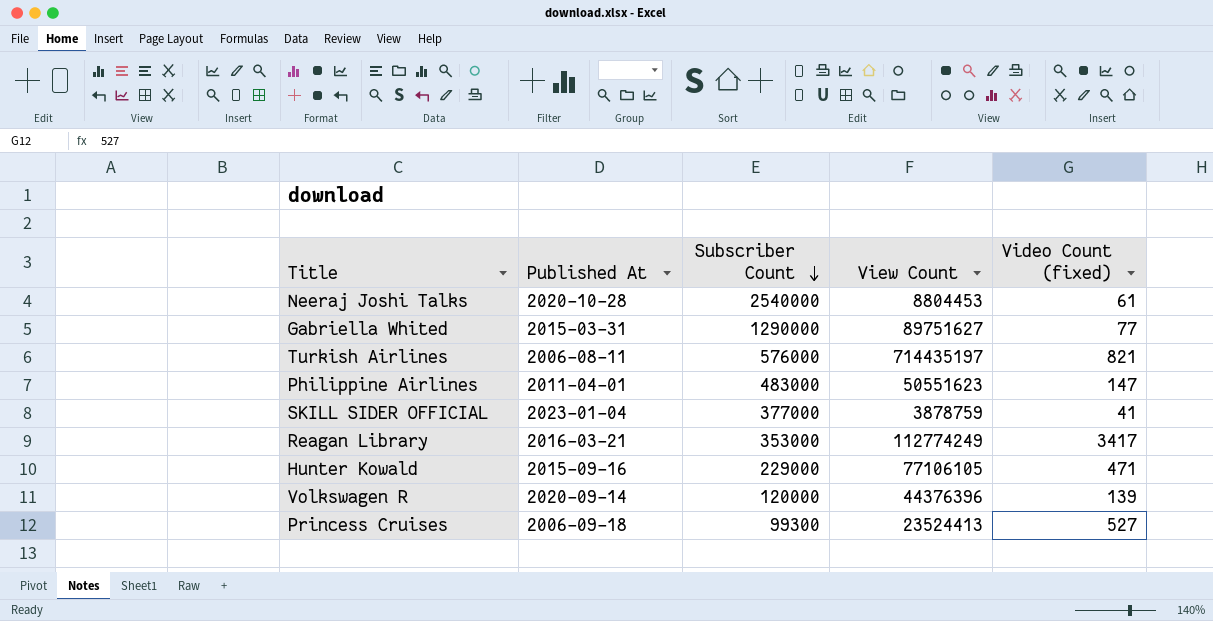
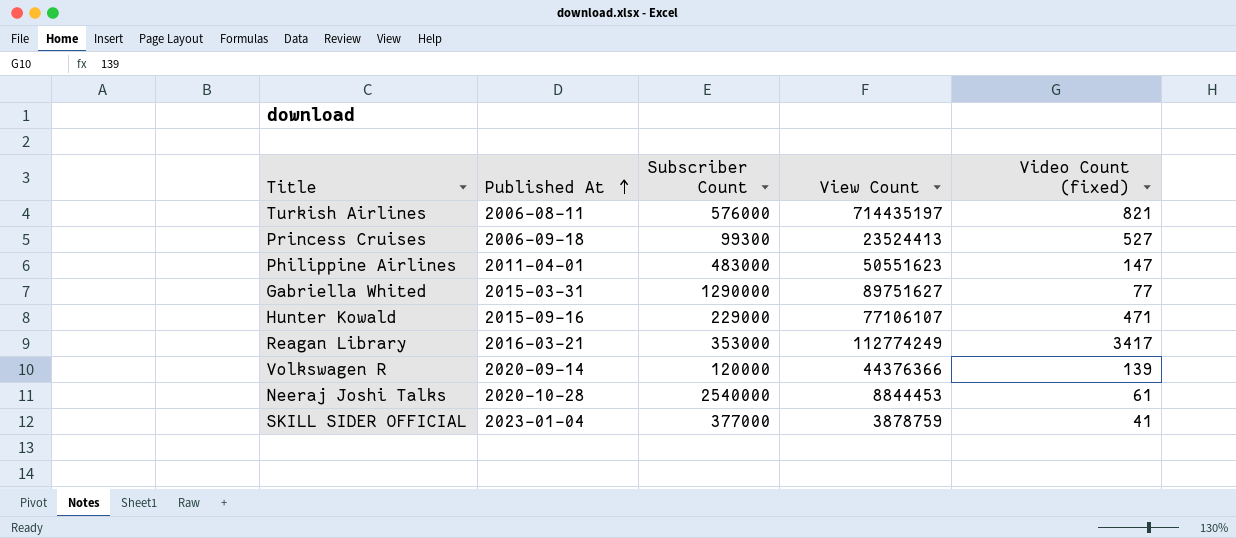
row order: Subscriber Count descending -> Published At ascending
Hunter Kowald | View Count: 77106105 -> 77106107
Volkswagen R | View Count: 44376396 -> 44376366
Neeraj Joshi Talks | View Count: 8804453 -> 8844453

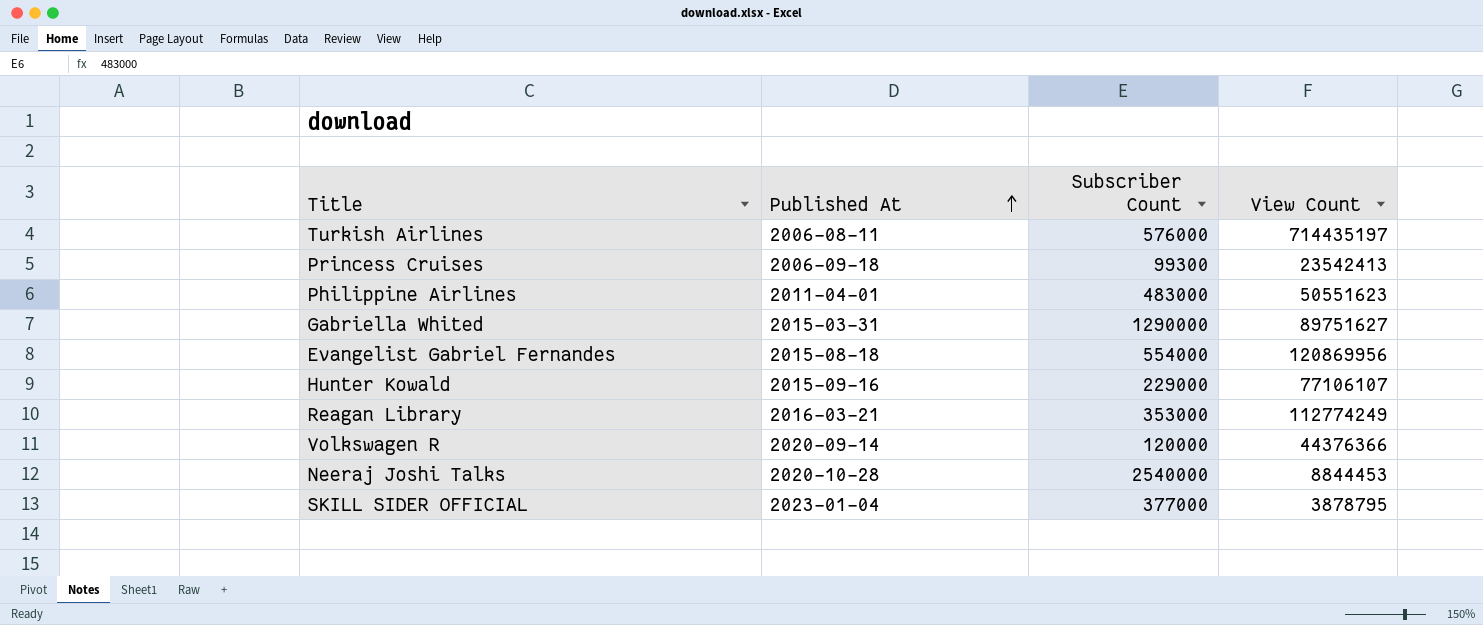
column Video Count (fixed) | position: 5 -> none
Princess Cruises | View Count: 23524413 -> 23542413
row Evangelist Gabriel Fernandes: none -> 2015-08-18 | 554000 | 120869956
SKILL SIDER OFFICIAL | View Count: 3878759 -> 3878795

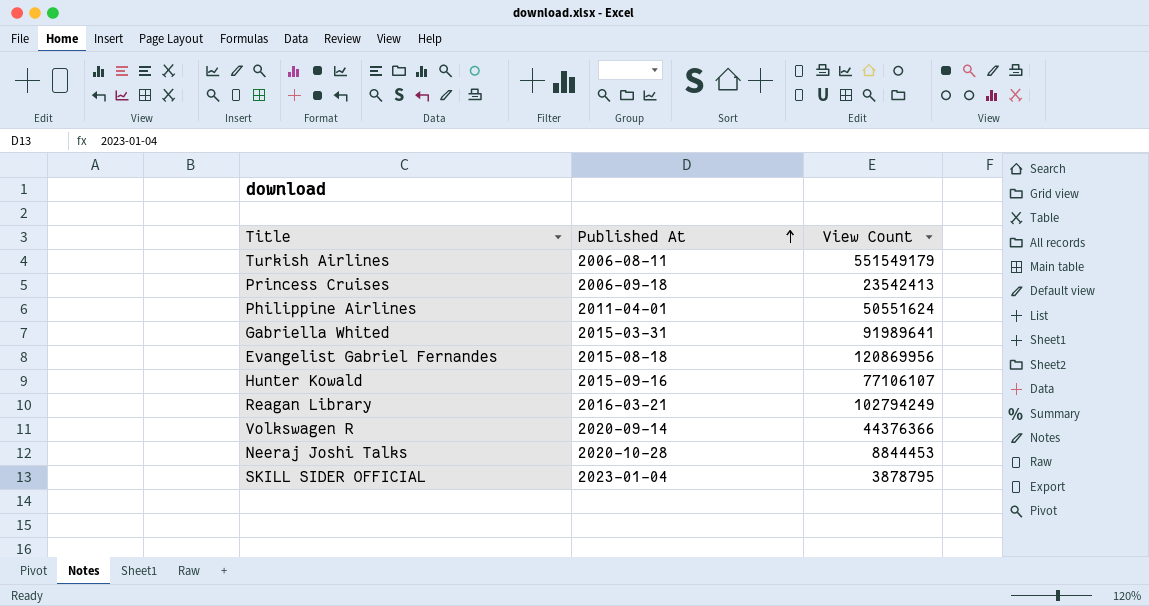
column Subscriber Count | position: 3 -> none
Turkish Airlines | View Count: 714435197 -> 551549179
Philippine Airlines | View Count: 50551623 -> 50551624
Gabriella Whited | View Count: 89751627 -> 91989641
Reagan Library | View Count: 112774249 -> 102794249

